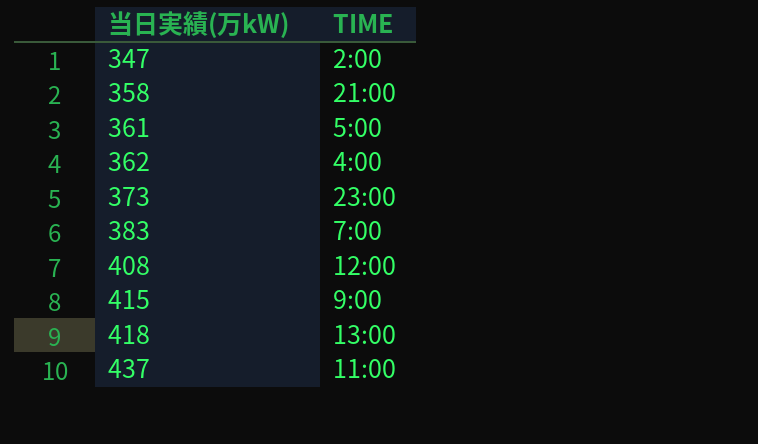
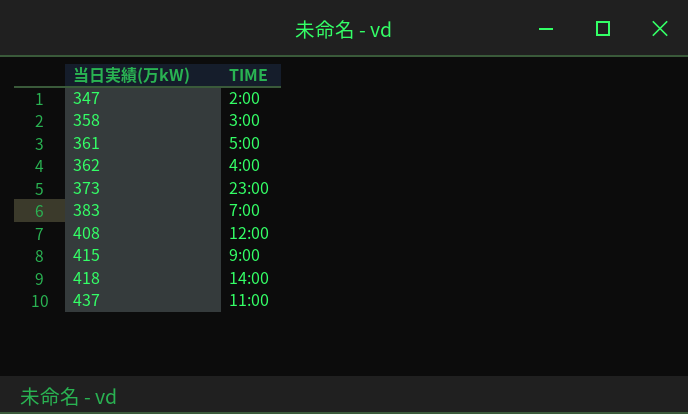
358 | TIME: 21:00 -> 3:00
418 | TIME: 13:00 -> 14:00

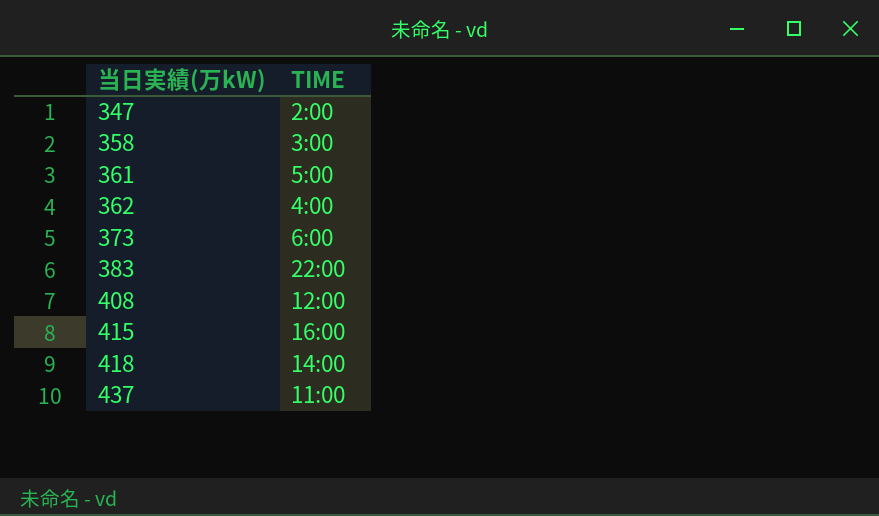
373 | TIME: 23:00 -> 6:00
383 | TIME: 7:00 -> 22:00
415 | TIME: 9:00 -> 16:00

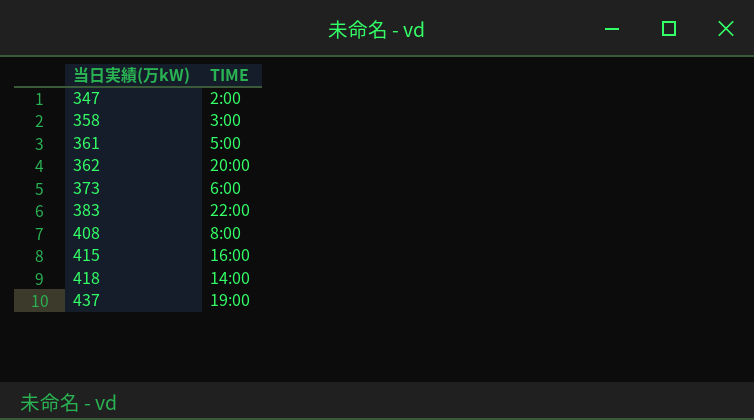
362 | TIME: 4:00 -> 20:00
408 | TIME: 12:00 -> 8:00
437 | TIME: 11:00 -> 19:00

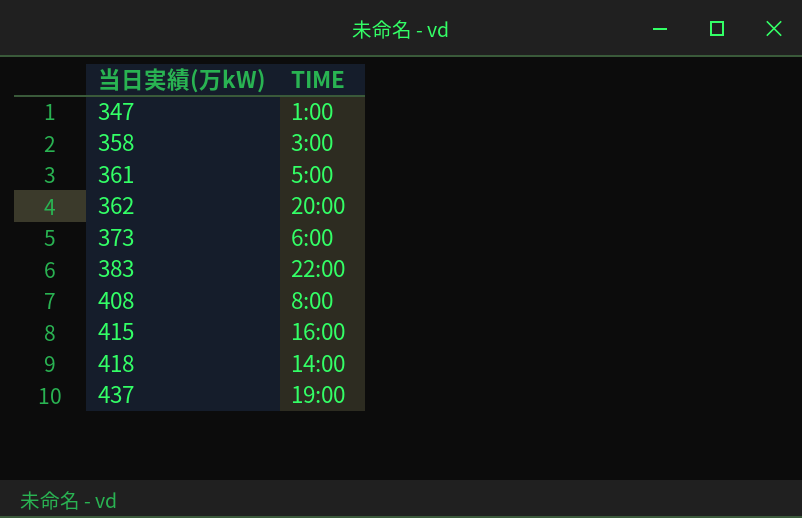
347 | TIME: 2:00 -> 1:00

